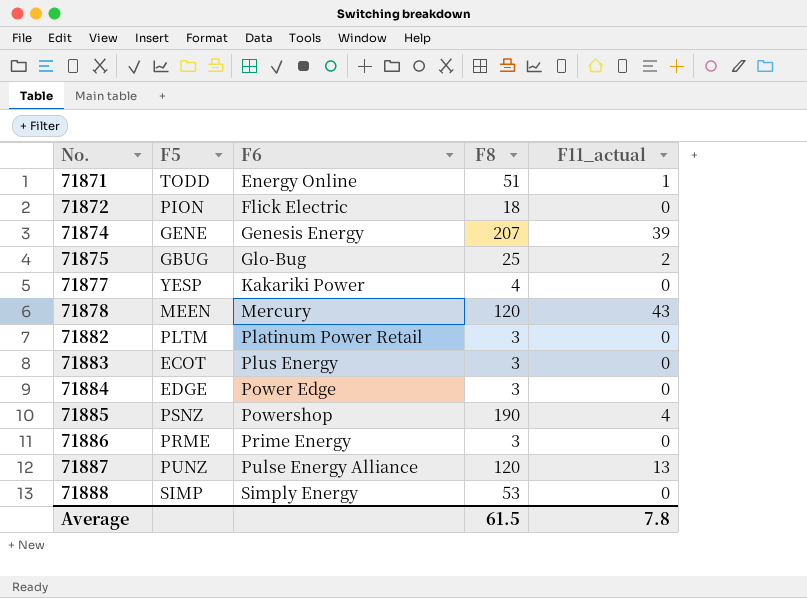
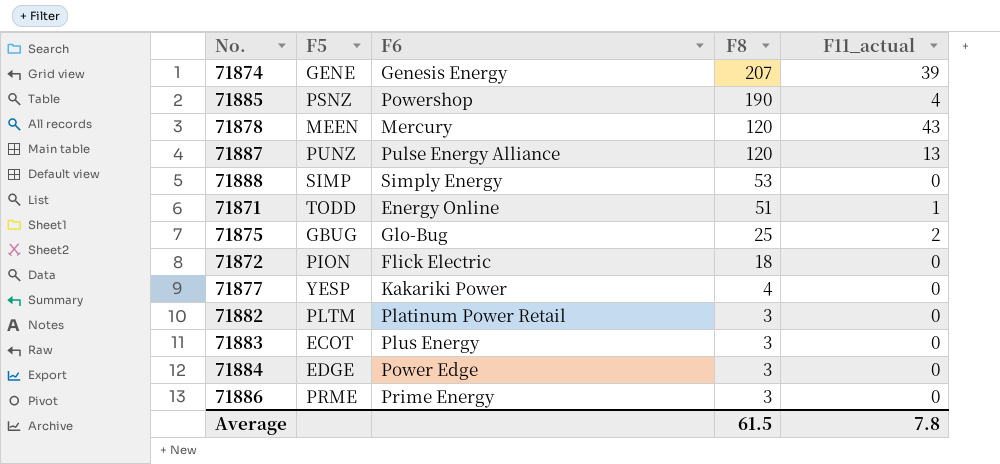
row order: No. ascending -> F8 descending

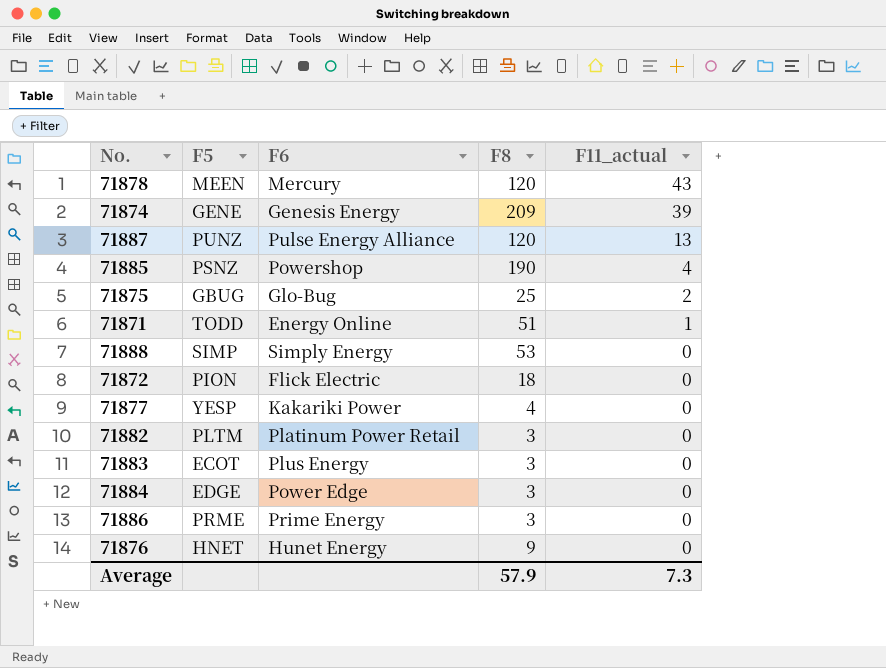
row order: F8 descending -> F11_actual descending
71874 | F8: 207 -> 209
row 71876: none -> HNET | Hunet Energy | 9 | 0
Average | F8: 61.5 -> 57.9
Average | F11_actual: 7.8 -> 7.3

